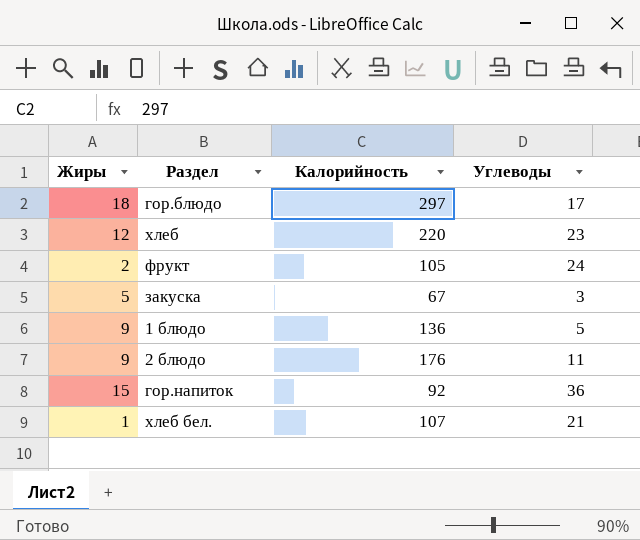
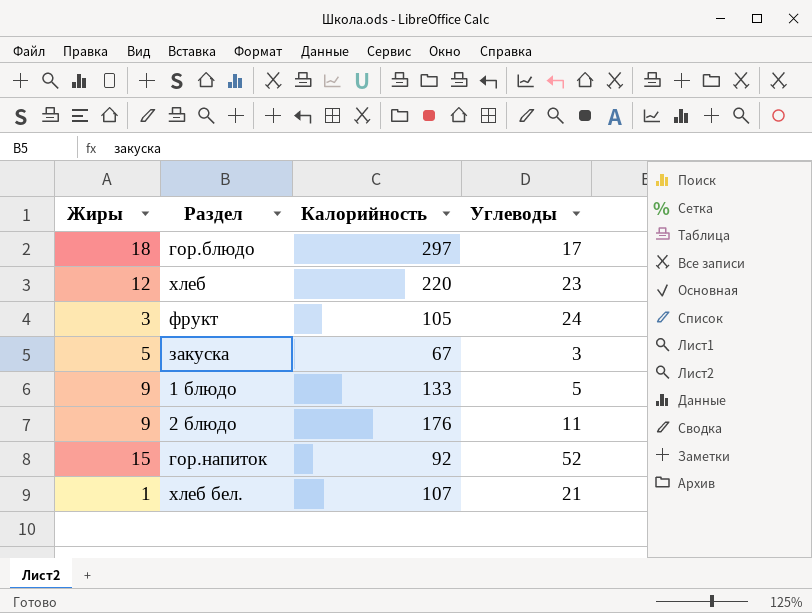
фрукт | Жиры: 2 -> 3
1 блюдо | Калорийность: 136 -> 133
гор.напиток | Углеводы: 36 -> 52

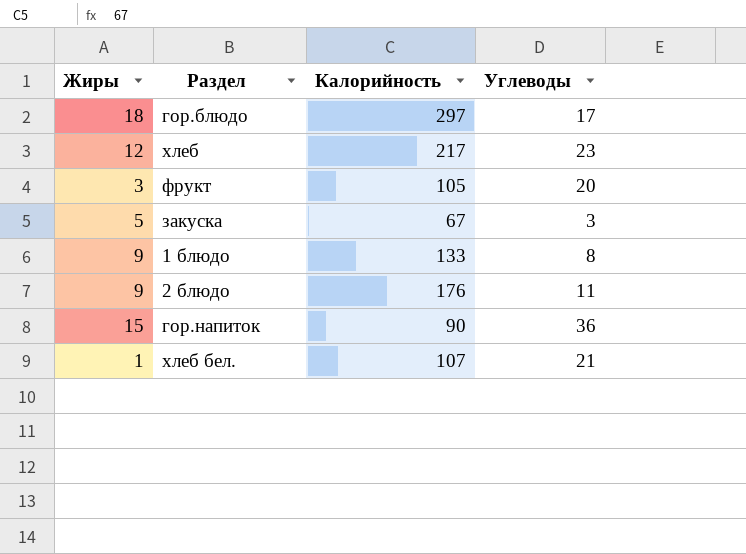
хлеб | Калорийность: 220 -> 217
фрукт | Углеводы: 24 -> 20
1 блюдо | Углеводы: 5 -> 8
гор.напиток | Калорийность: 92 -> 90
гор.напиток | Углеводы: 52 -> 36

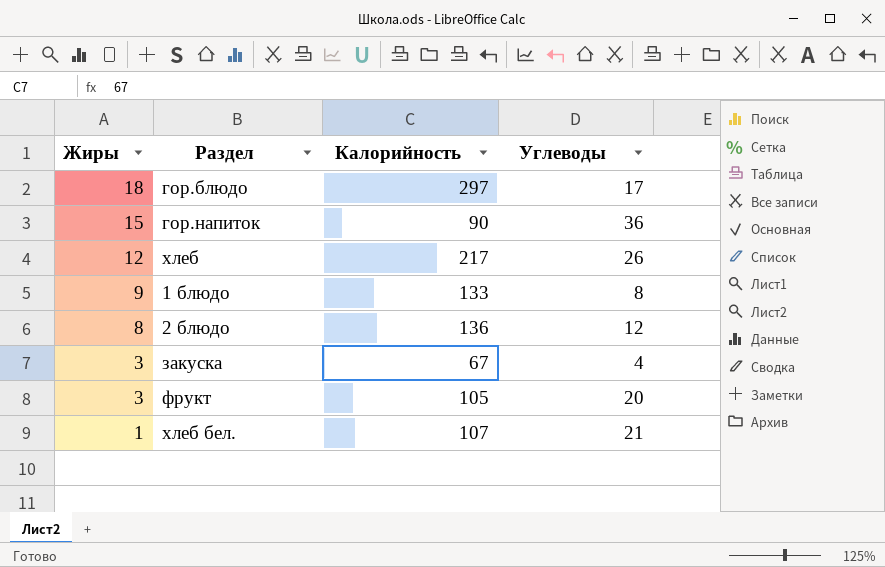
row order: none -> Жиры descending
хлеб | Углеводы: 23 -> 26
2 блюдо | Жиры: 9 -> 8
2 блюдо | Калорийность: 176 -> 136
2 блюдо | Углеводы: 11 -> 12
закуска | Жиры: 5 -> 3
закуска | Углеводы: 3 -> 4

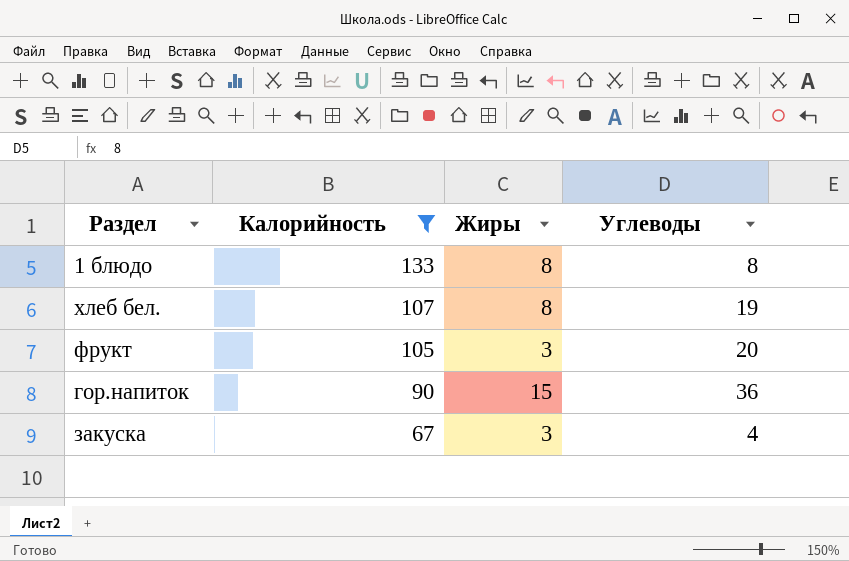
filter: none -> Калорийность <= 133
row order: Жиры descending -> Калорийность descending
column Жиры | position: 1 -> 3
1 блюдо | Жиры: 9 -> 8
хлеб бел. | Жиры: 1 -> 8
хлеб бел. | Углеводы: 21 -> 19

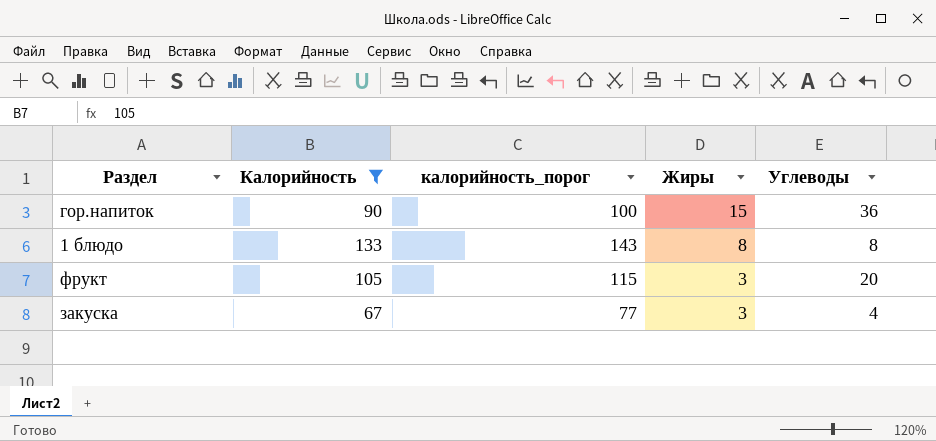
row order: Калорийность descending -> Жиры descending
column калорийность_порог | formula: none -> [Калорийность] + 10
row хлеб бел.: 107 | 8 | 19 -> none

